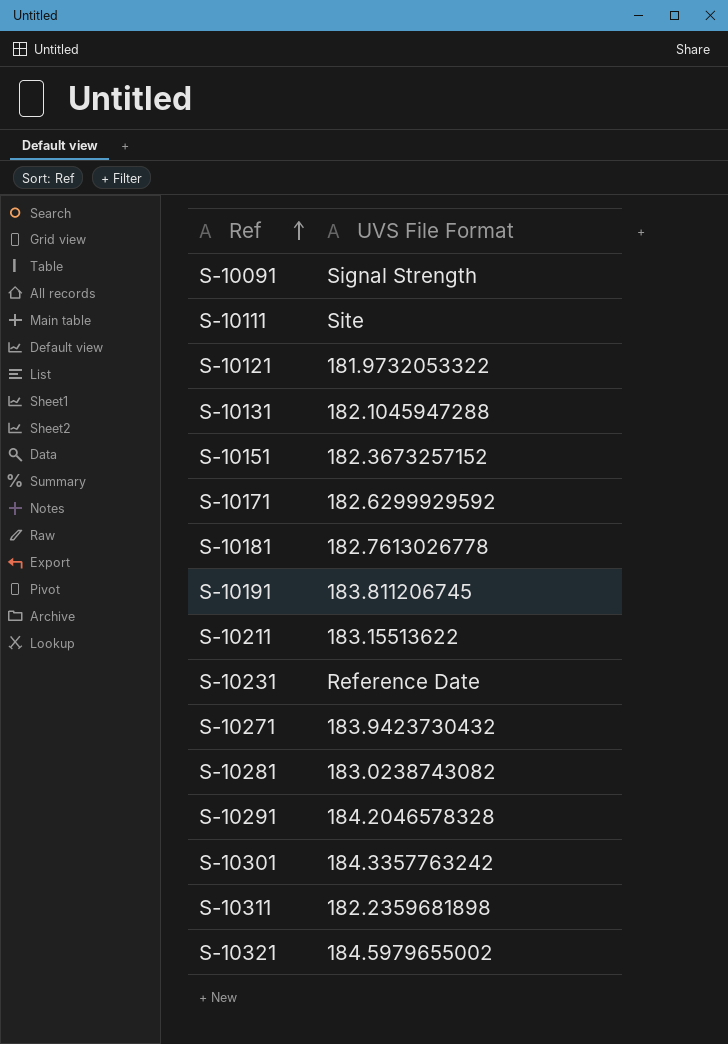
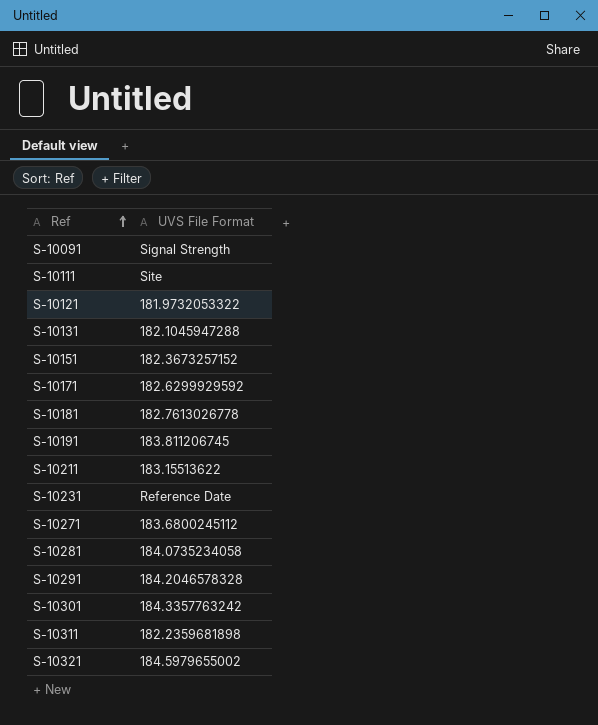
S-10271 | UVS File Format: 183.9423730432 -> 183.6800245112
S-10281 | UVS File Format: 183.0238743082 -> 184.0735234058

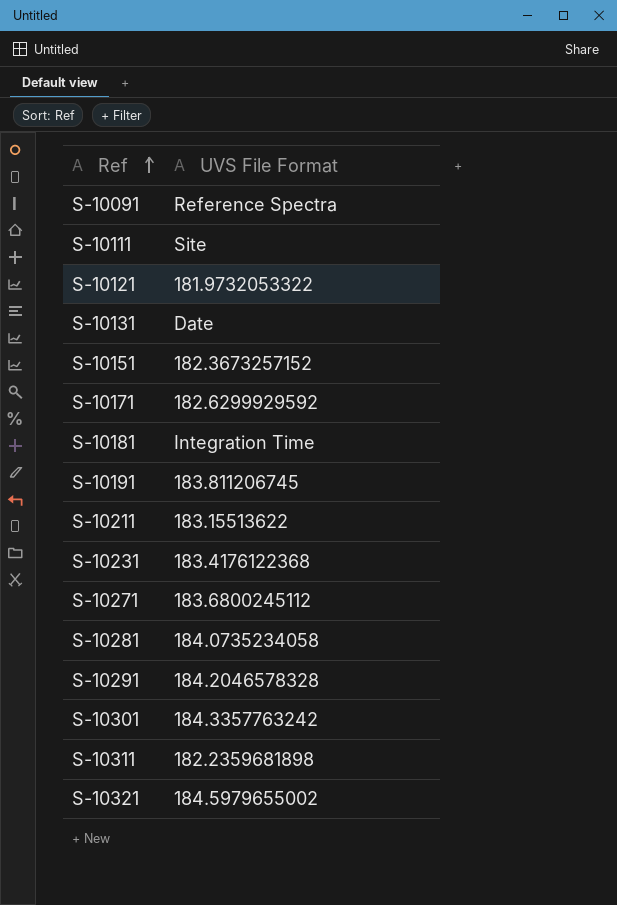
S-10091 | UVS File Format: Signal Strength -> Reference Spectra
S-10131 | UVS File Format: 182.1045947288 -> Date
S-10181 | UVS File Format: 182.7613026778 -> Integration Time
S-10231 | UVS File Format: Reference Date -> 183.4176122368

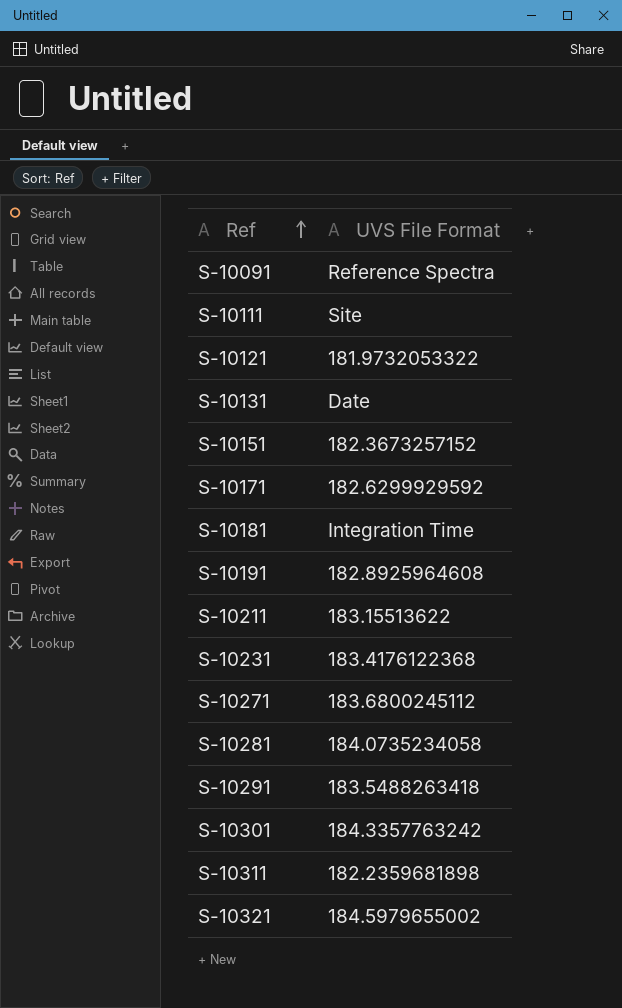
S-10191 | UVS File Format: 183.811206745 -> 182.8925964608
S-10291 | UVS File Format: 184.2046578328 -> 183.5488263418

